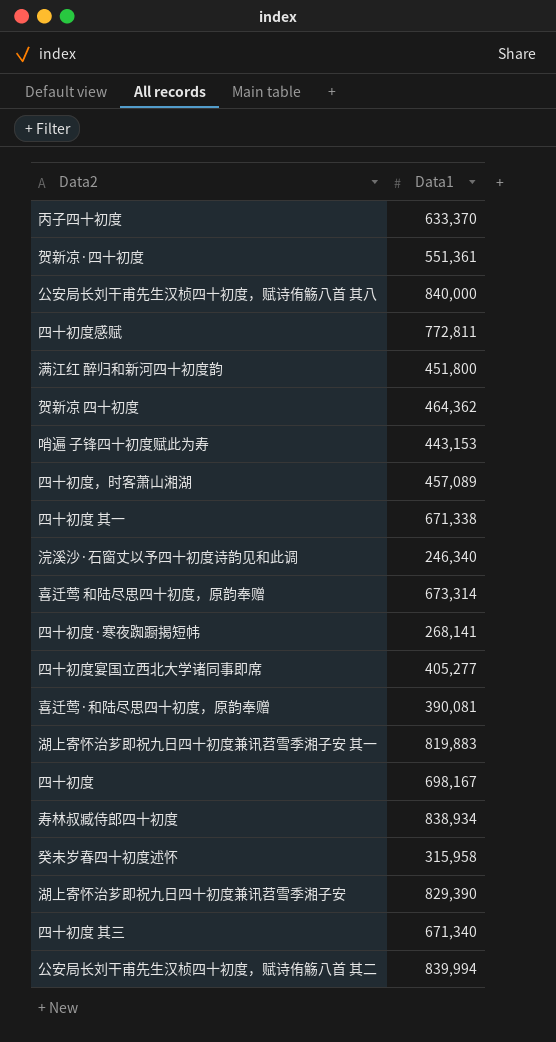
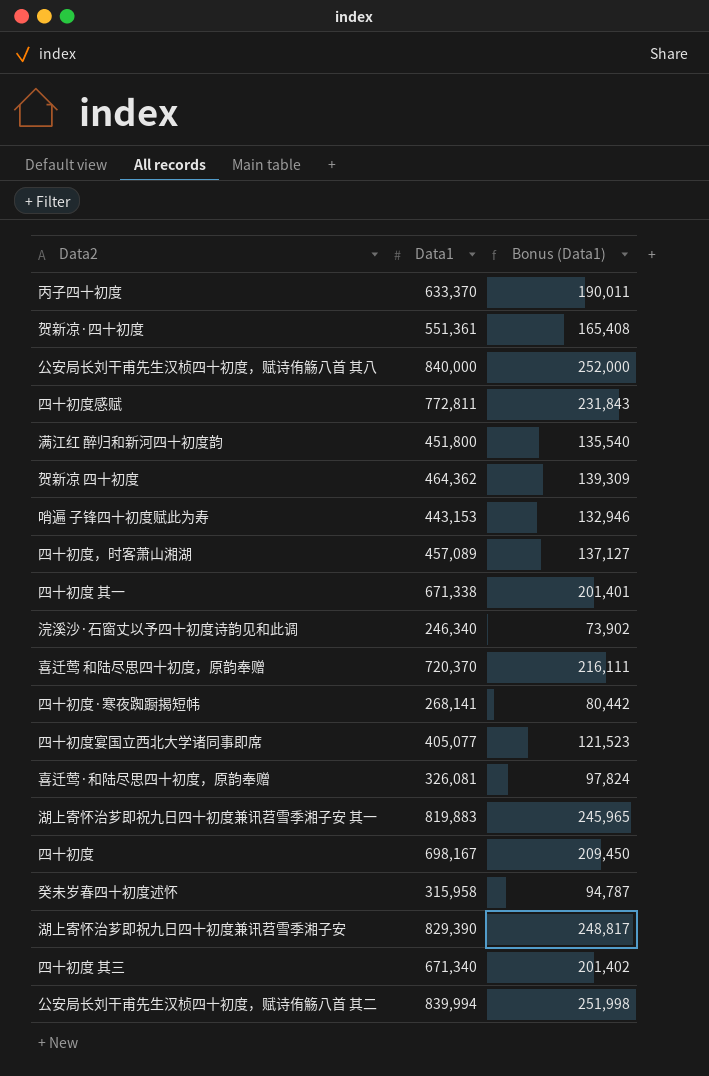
column Bonus (Data1) | formula: none -> [Data1] * 0.3
row 寿林叔臧侍郎四十初度: 838,934 -> none
喜迁莺 和陆尽思四十初度，原韵奉赠 | Data1: 673,314 -> 720,370
四十初度宴国立西北大学诸同事即席 | Data1: 405,277 -> 405,077
喜迁莺·和陆尽思四十初度，原韵奉赠 | Data1: 390,081 -> 326,081

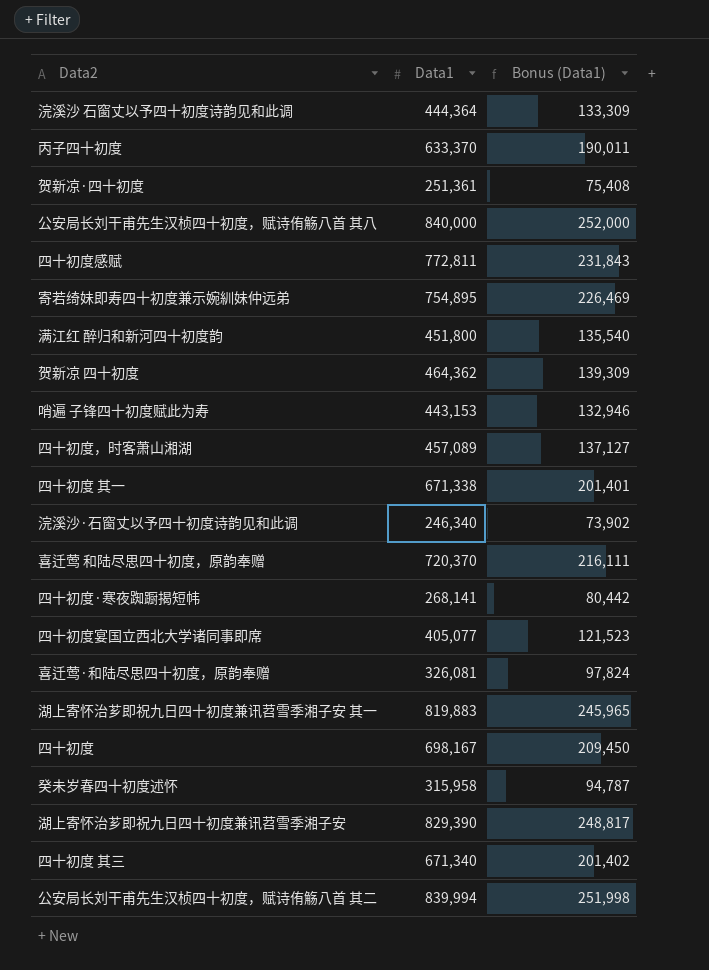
row 浣溪沙 石窗丈以予四十初度诗韵见和此调: none -> 444,364 | 133,309
贺新凉·四十初度 | Data1: 551,361 -> 251,361
贺新凉·四十初度 | Bonus (Data1): 165,408 -> 75,408
row 寄若绮妹即寿四十初度兼示婉紃妹仲远弟: none -> 754,895 | 226,469

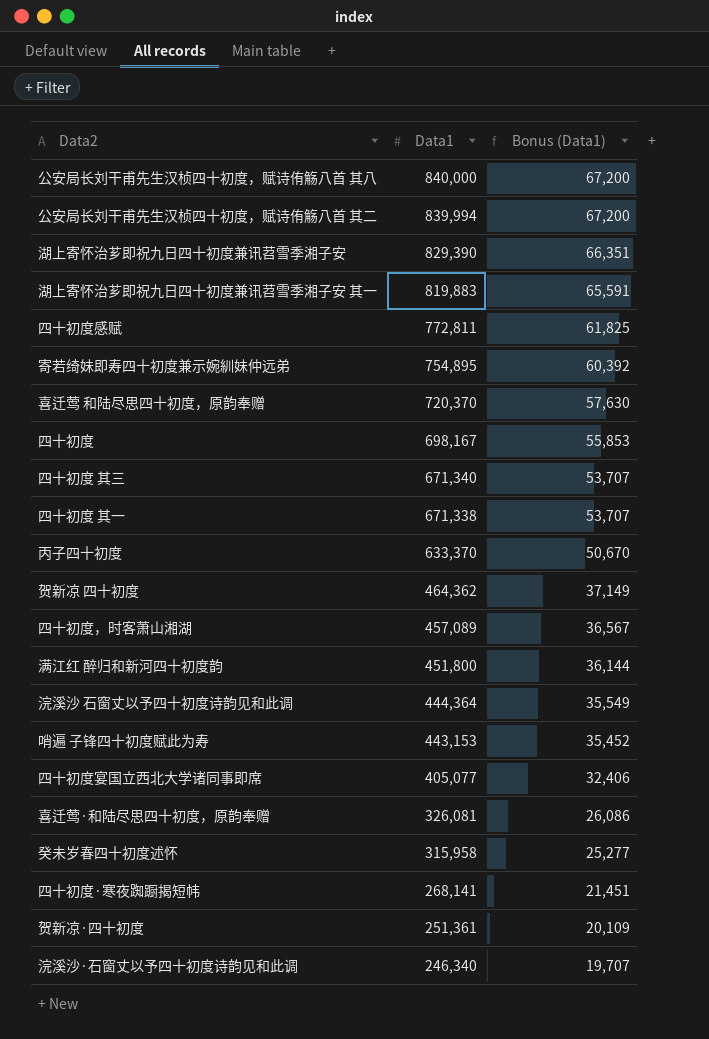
row order: none -> Data1 descending
column Bonus (Data1) | formula: [Data1] * 0.3 -> [Data1] * 0.08

